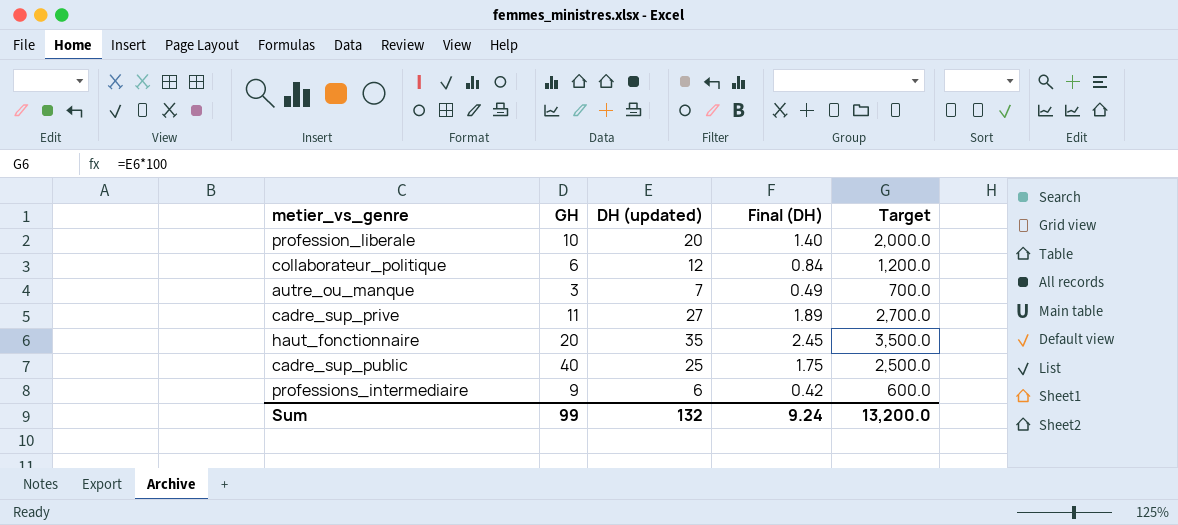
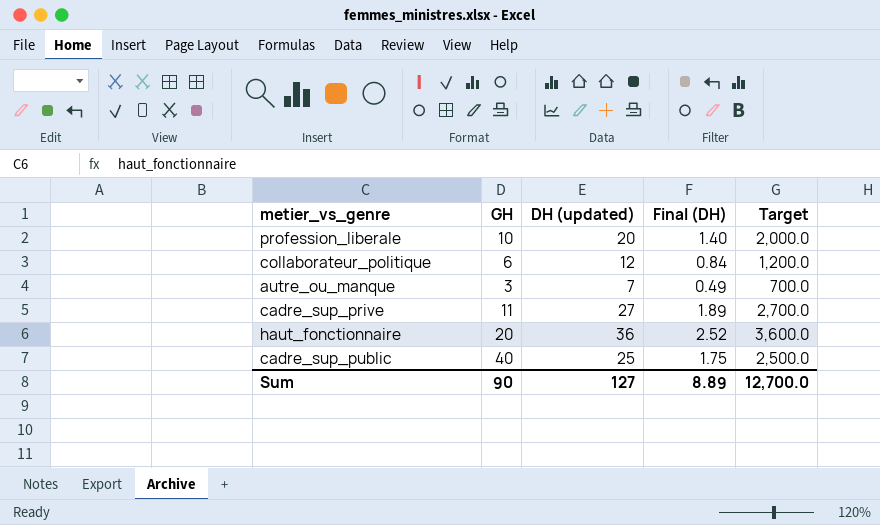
row professions_intermediaire: 9 | 6 | 0.42 | 600.0 -> none
haut_fonctionnaire | DH (updated): 35 -> 36
haut_fonctionnaire | Final (DH): 2.45 -> 2.52
haut_fonctionnaire | Target: 3,500.0 -> 3,600.0
Sum | GH: 99 -> 90
Sum | DH (updated): 132 -> 127
Sum | Final (DH): 9.24 -> 8.89
Sum | Target: 13,200.0 -> 12,700.0

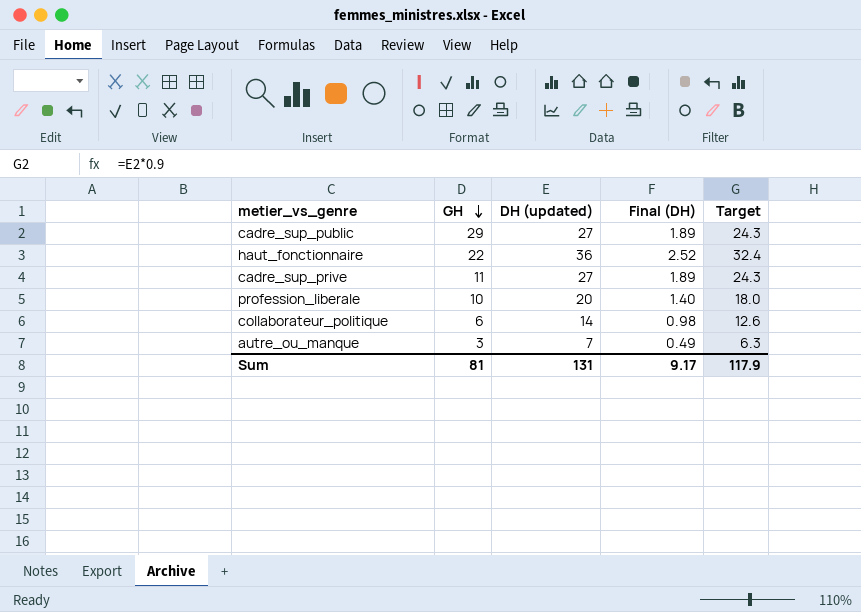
row order: none -> GH descending
column Target | formula: [DH (updated)] * 100 -> [DH (updated)] * 0.9
cadre_sup_public | GH: 40 -> 29
cadre_sup_public | DH (updated): 25 -> 27
cadre_sup_public | Final (DH): 1.75 -> 1.89
haut_fonctionnaire | GH: 20 -> 22
collaborateur_politique | DH (updated): 12 -> 14
collaborateur_politique | Final (DH): 0.84 -> 0.98
Sum | GH: 90 -> 81
Sum | DH (updated): 127 -> 131
Sum | Final (DH): 8.89 -> 9.17
Sum | Target: 12,700.0 -> 117.9

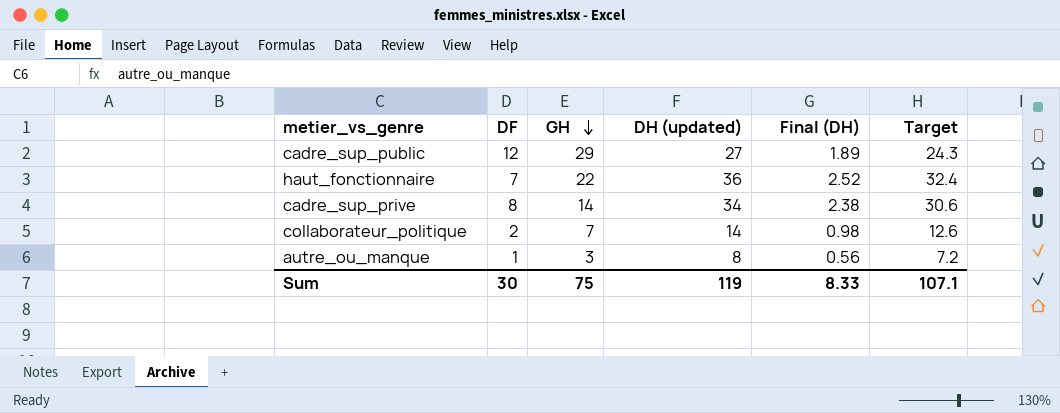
column DF | position: none -> 2
row profession_liberale: 10 | 20 | 1.40 | 18.0 -> none
cadre_sup_prive | GH: 11 -> 14
cadre_sup_prive | DH (updated): 27 -> 34
cadre_sup_prive | Final (DH): 1.89 -> 2.38
cadre_sup_prive | Target: 24.3 -> 30.6
collaborateur_politique | GH: 6 -> 7
autre_ou_manque | DH (updated): 7 -> 8
autre_ou_manque | Final (DH): 0.49 -> 0.56
autre_ou_manque | Target: 6.3 -> 7.2
Sum | GH: 81 -> 75
Sum | DH (updated): 131 -> 119
Sum | Final (DH): 9.17 -> 8.33
Sum | Target: 117.9 -> 107.1

